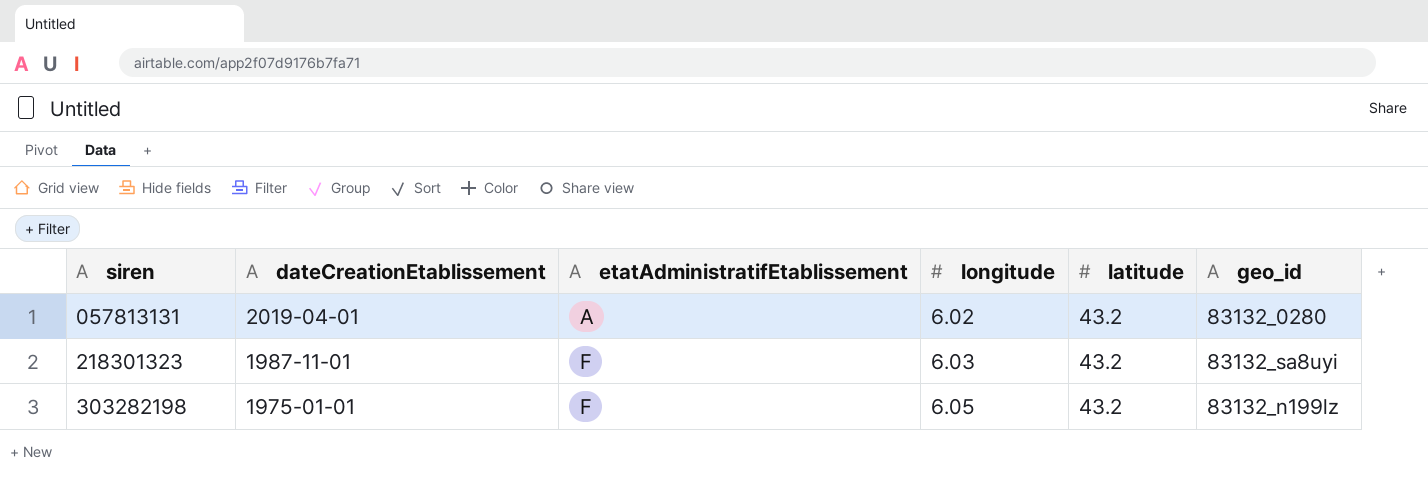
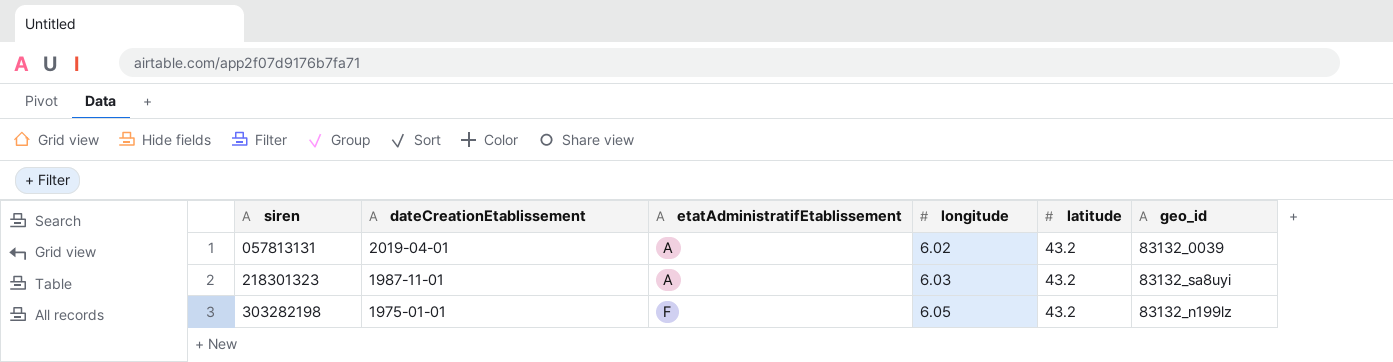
057813131 | geo_id: 83132_0280 -> 83132_0039
218301323 | etatAdministratifEtablissement: F -> A

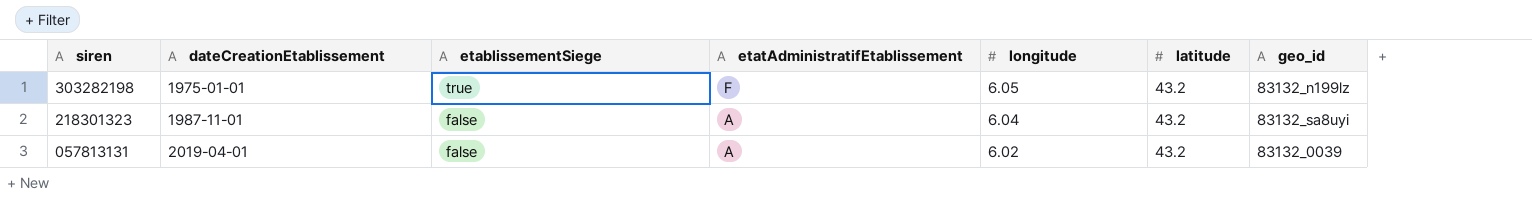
row order: siren ascending -> siren descending
column etablissementSiege | position: none -> 3
218301323 | longitude: 6.03 -> 6.04

